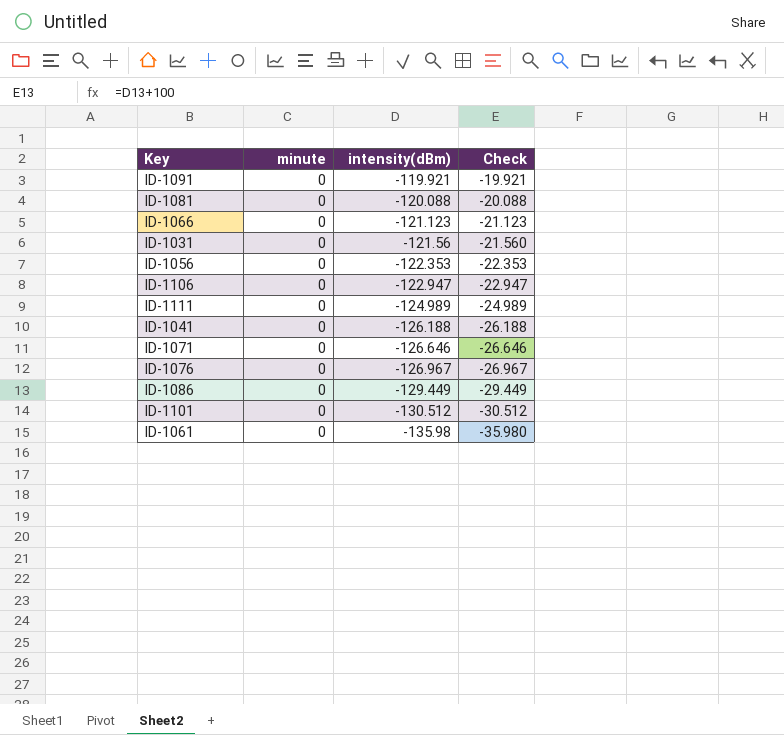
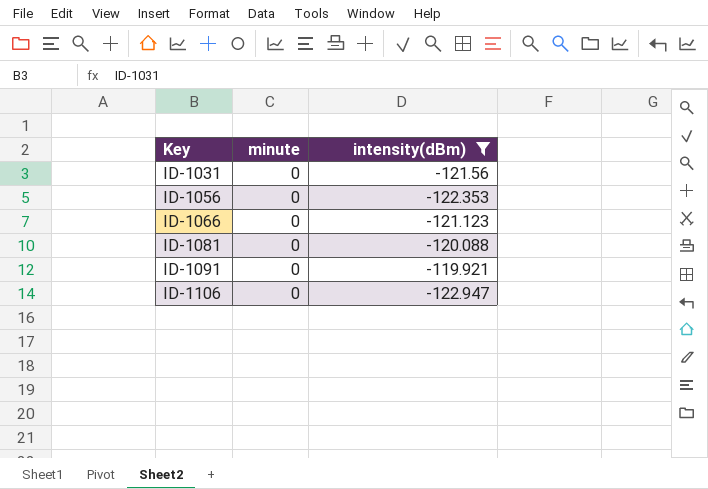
filter: none -> intensity(dBm) >= -122.947
row order: intensity(dBm) descending -> Key ascending
column Check | formula: [intensity(dBm)] + 100 -> none

